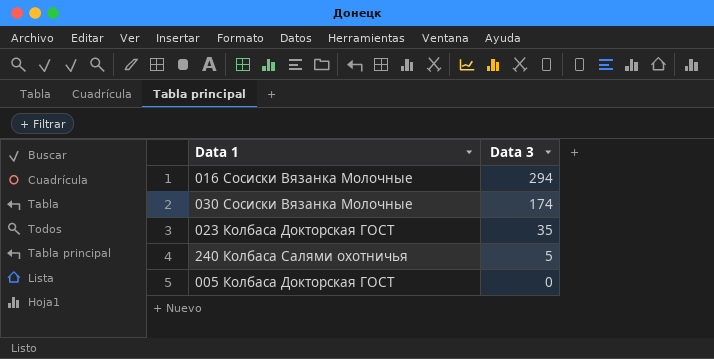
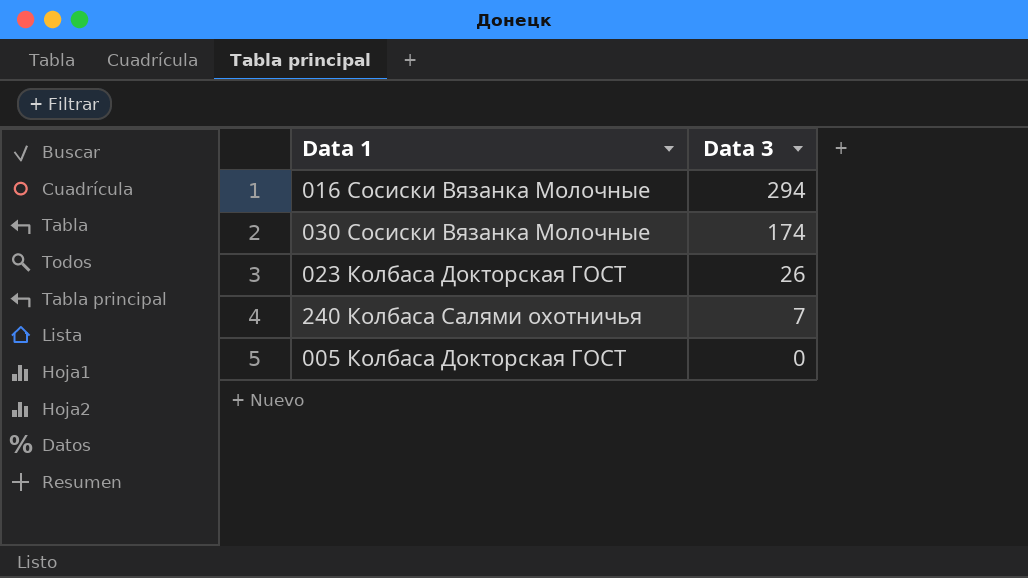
023 Колбаса Докторская ГОСТ | Data 3: 35 -> 26
240 Колбаса Салями охотничья | Data 3: 5 -> 7

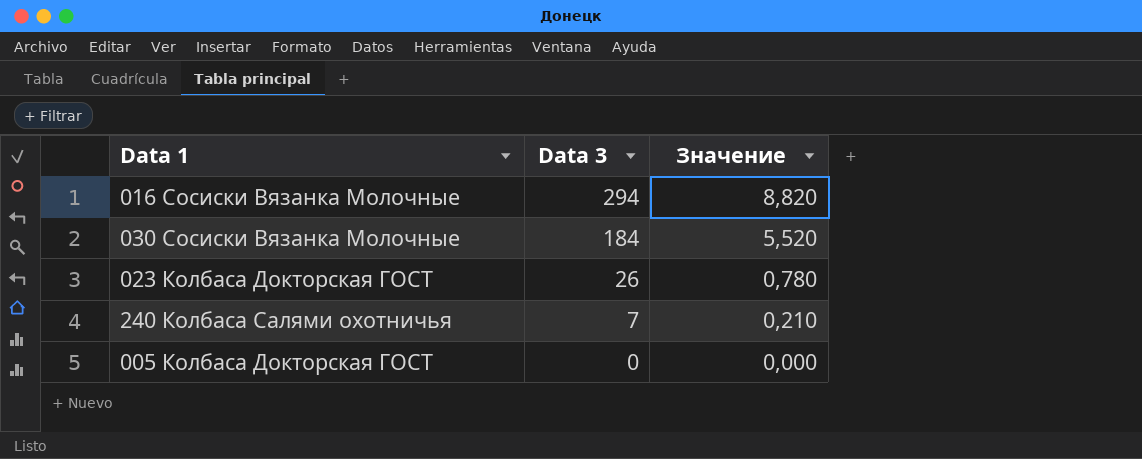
column Значение | formula: none -> [Data 3] * 0,03
030 Сосиски Вязанка Молочные | Data 3: 174 -> 184

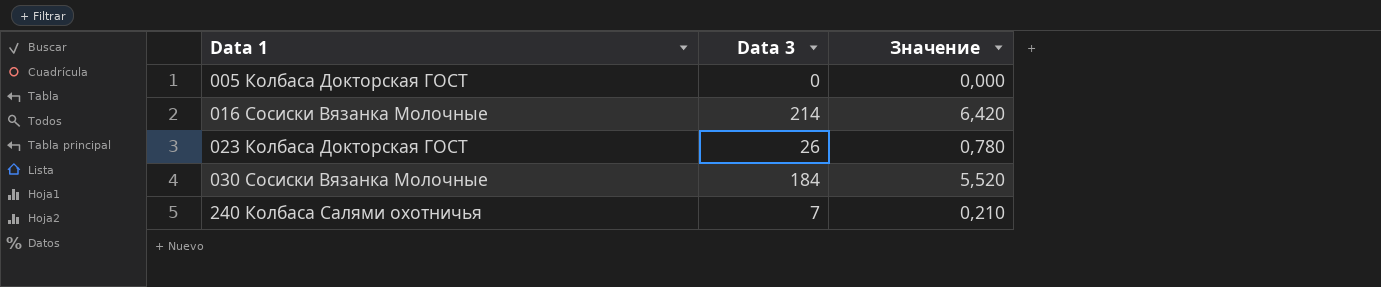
row order: Data 3 descending -> Data 1 ascending
016 Сосиски Вязанка Молочные | Data 3: 294 -> 214
016 Сосиски Вязанка Молочные | Значение: 8,820 -> 6,420

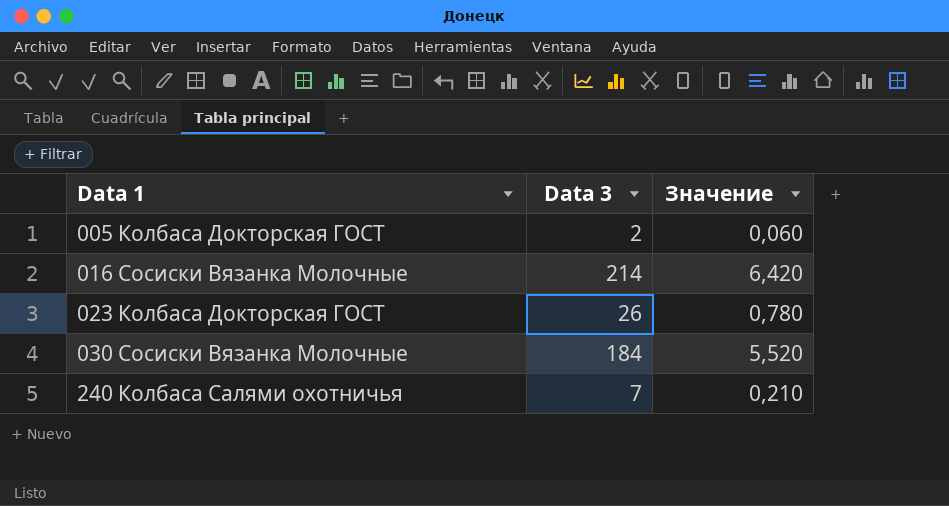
005 Колбаса Докторская ГОСТ | Data 3: 0 -> 2
005 Колбаса Докторская ГОСТ | Значение: 0,000 -> 0,060

